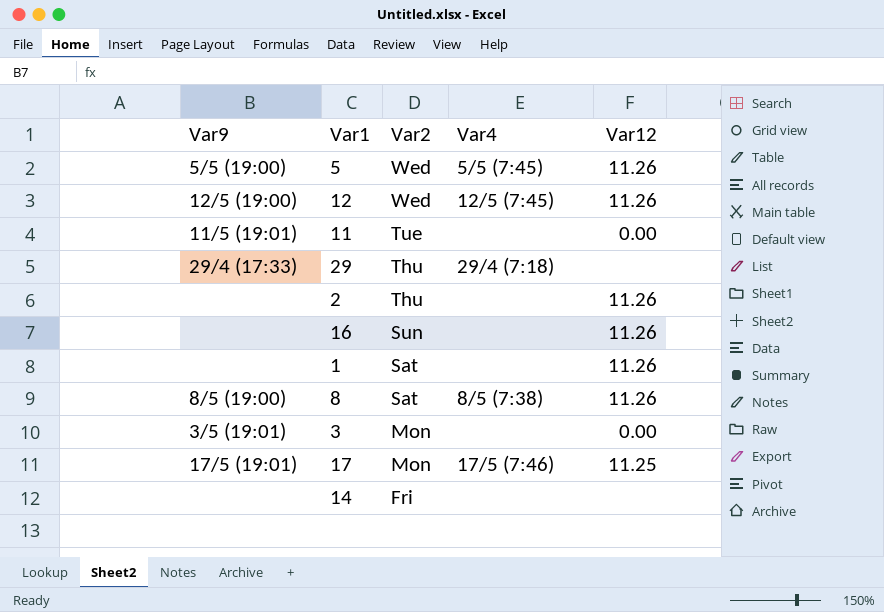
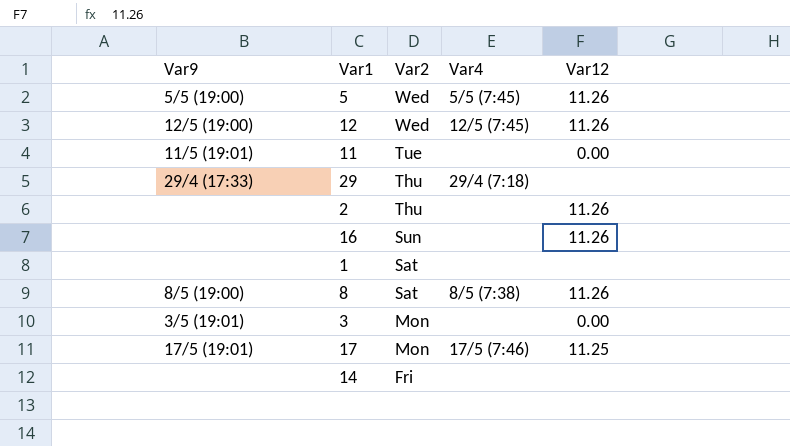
1 | Var12: 11.26 -> none

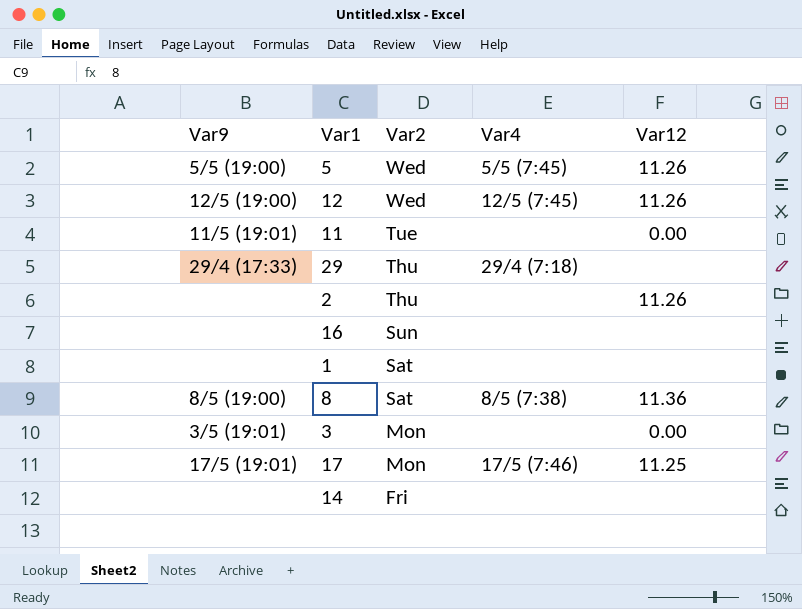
16 | Var12: 11.26 -> none
8 | Var12: 11.26 -> 11.36

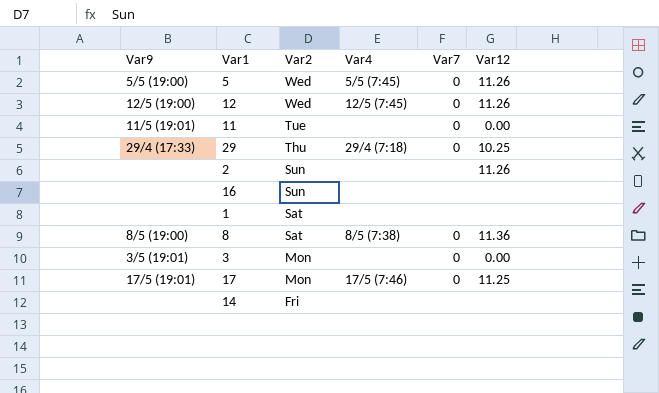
column Var7 | position: none -> 5
29 | Var12: none -> 10.25
2 | Var2: Thu -> Sun

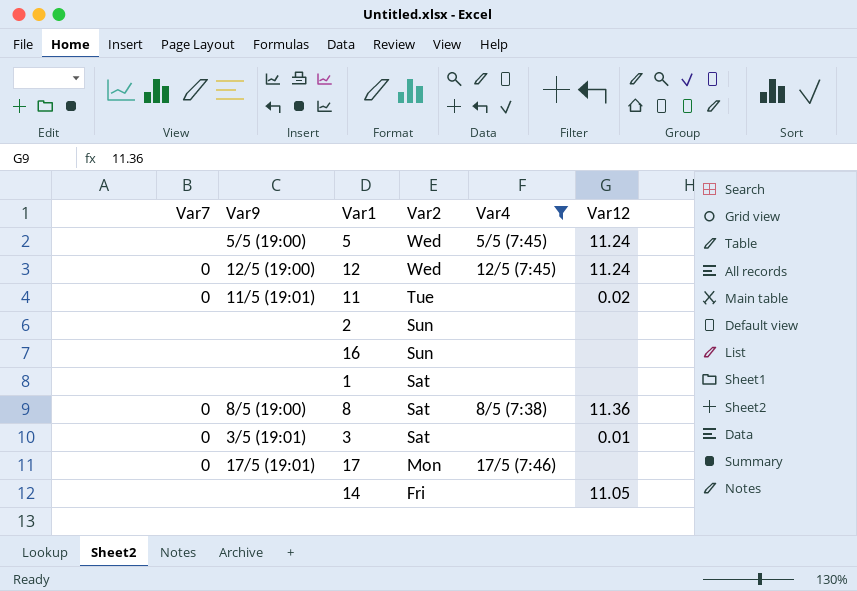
filter: none -> Var4 != 29/4 (7:18)
column Var7 | position: 5 -> 1
5 | Var7: 0 -> none
5 | Var12: 11.26 -> 11.24
12 | Var12: 11.26 -> 11.24
11 | Var12: 0.00 -> 0.02
2 | Var12: 11.26 -> none
3 | Var2: Mon -> Sat
3 | Var12: 0.00 -> 0.01
17 | Var12: 11.25 -> none
14 | Var12: none -> 11.05

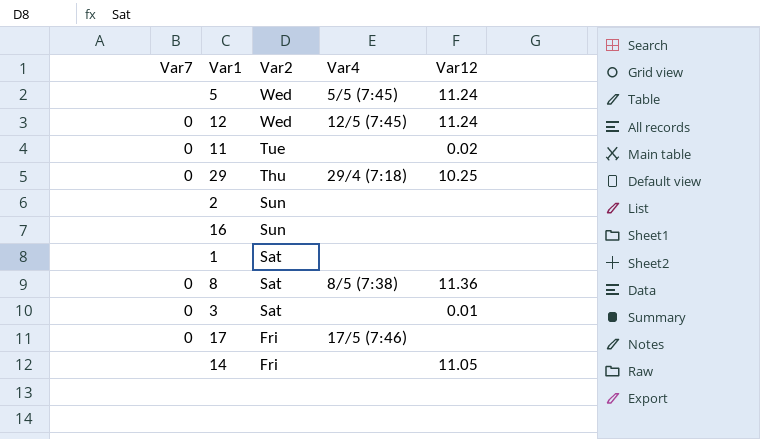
filter: Var4 != 29/4 (7:18) -> none
column Var9 | position: 2 -> none
17 | Var2: Mon -> Fri

